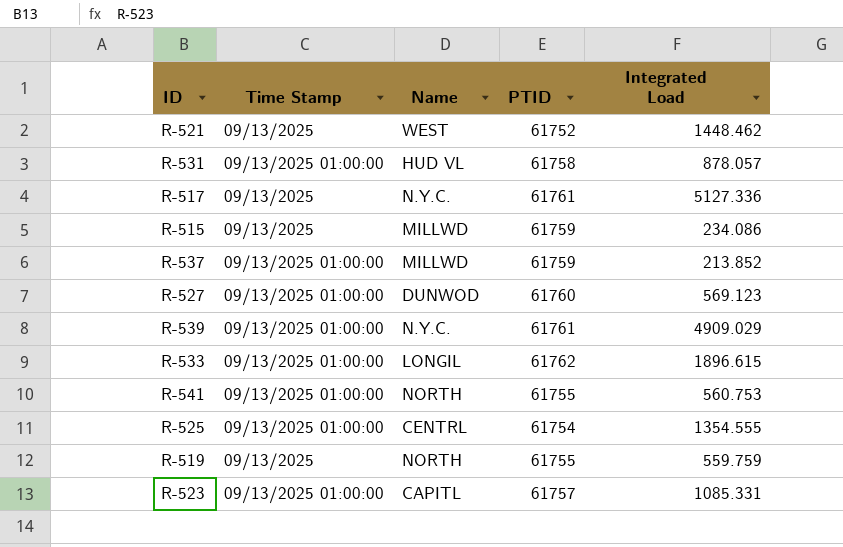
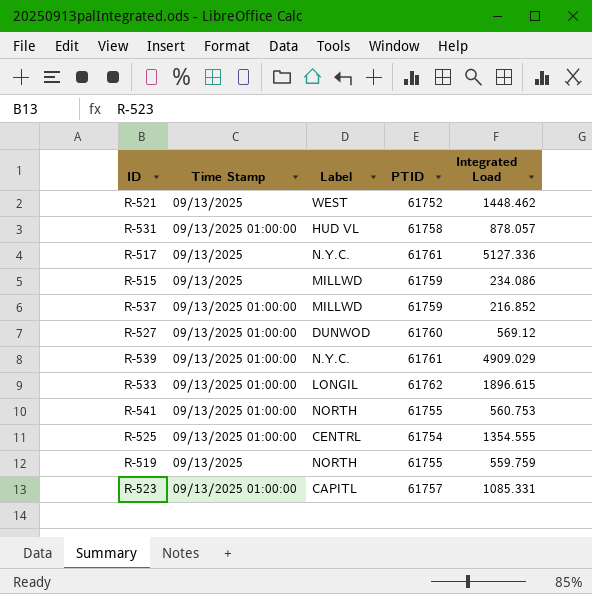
column name: Name -> Label
R-537 | Integrated Load: 213.852 -> 216.852
R-527 | Integrated Load: 569.123 -> 569.12

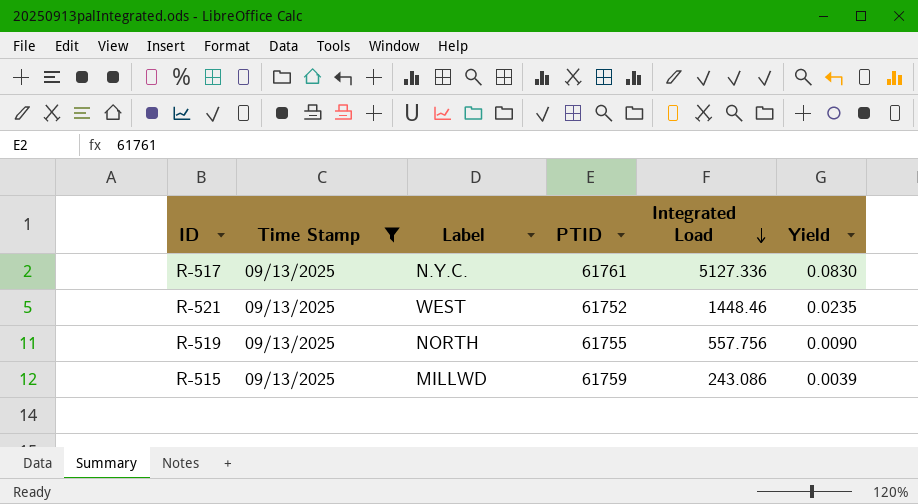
filter: none -> Time Stamp = 09/13/2025
row order: none -> Integrated Load descending
column Yield | formula: none -> [Integrated Load] / [PTID]
R-521 | Integrated Load: 1448.462 -> 1448.46
R-519 | Integrated Load: 559.759 -> 557.756
R-515 | Integrated Load: 234.086 -> 243.086

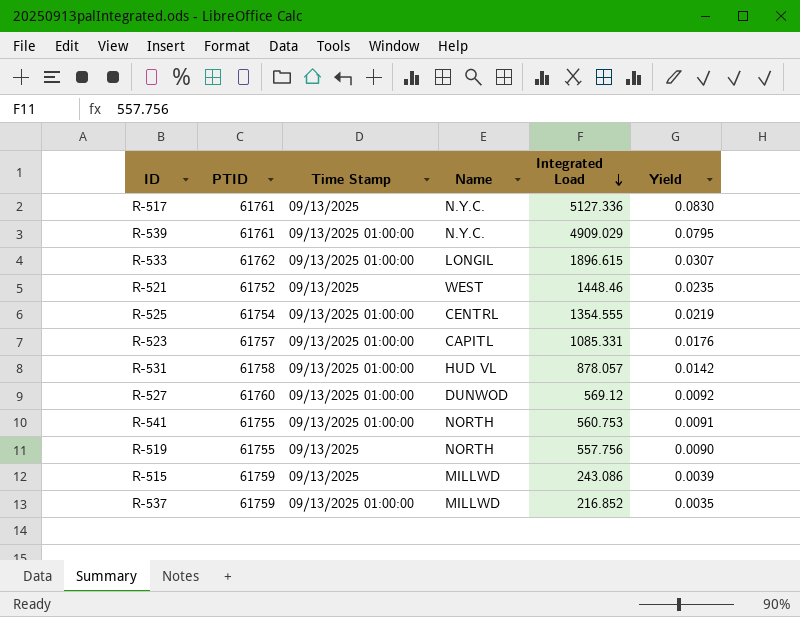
filter: Time Stamp = 09/13/2025 -> none
column PTID | position: 4 -> 2
column name: Label -> Name

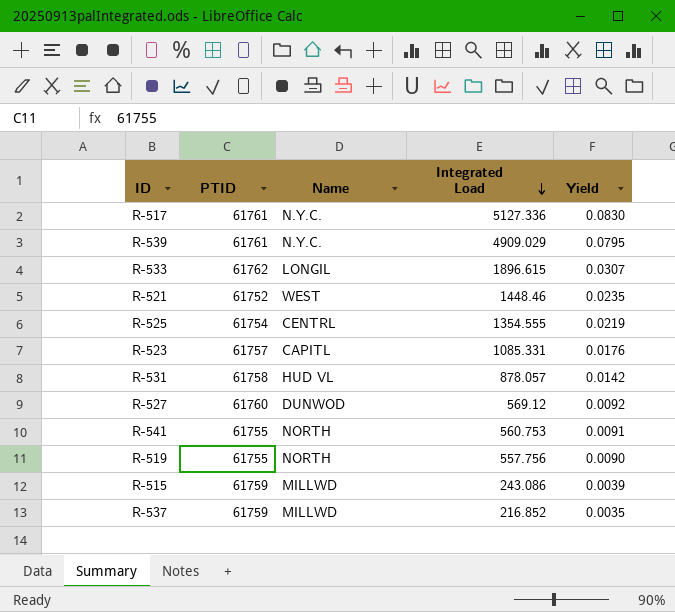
column Time Stamp | position: 3 -> none

